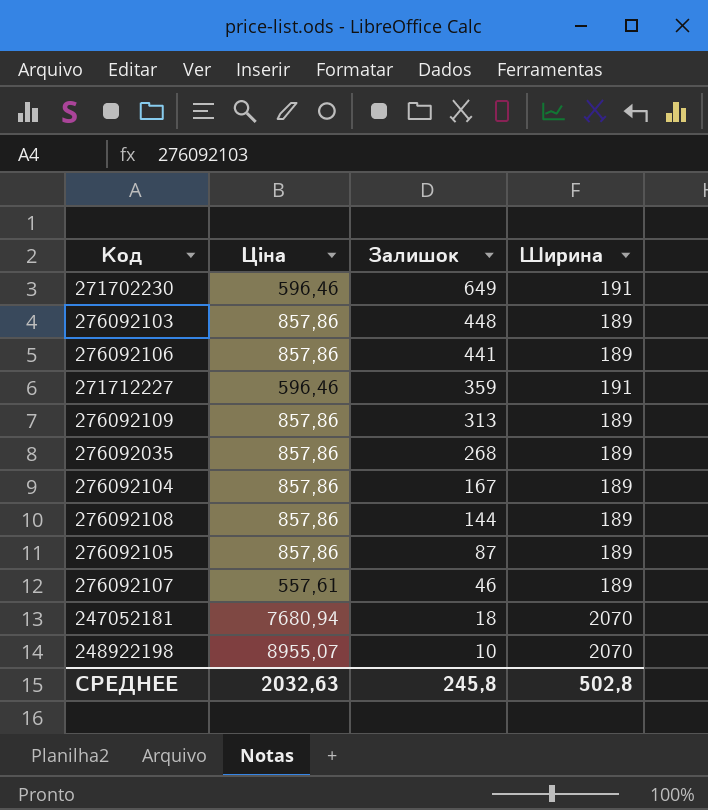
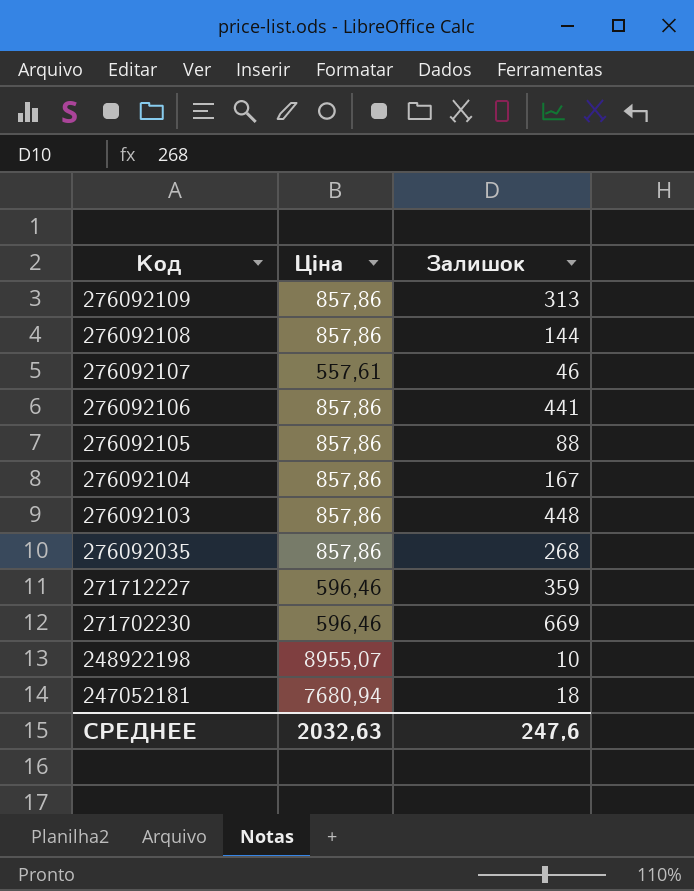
row order: Залишок descending -> Код descending
column Ширина | position: 4 -> none
276092105 | Залишок: 87 -> 88
271702230 | Залишок: 649 -> 669
СРЕДНЕЕ | Залишок: 245,8 -> 247,6

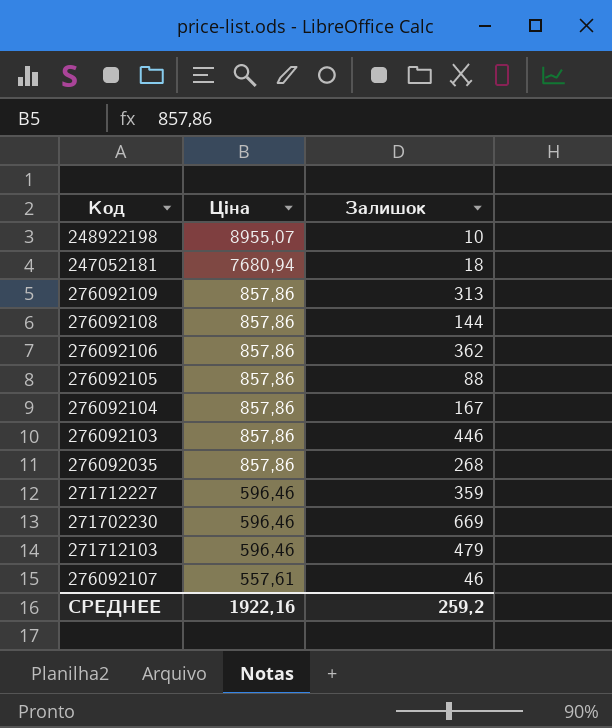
row order: Код descending -> Ціна descending
276092106 | Залишок: 441 -> 362
276092103 | Залишок: 448 -> 446
row 271712103: none -> 596,46 | 479
СРЕДНЕЕ | Ціна: 2032,63 -> 1922,16
СРЕДНЕЕ | Залишок: 247,6 -> 259,2

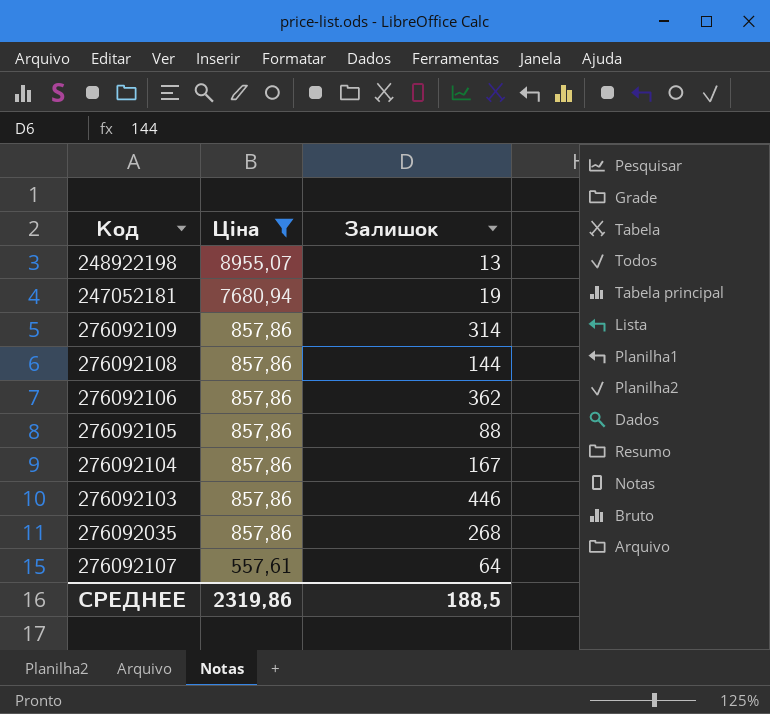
filter: none -> Ціна != 596,46
248922198 | Залишок: 10 -> 13
247052181 | Залишок: 18 -> 19
276092109 | Залишок: 313 -> 314
276092107 | Залишок: 46 -> 64
СРЕДНЕЕ | Ціна: 1922,16 -> 2319,86
СРЕДНЕЕ | Залишок: 259,2 -> 188,5

